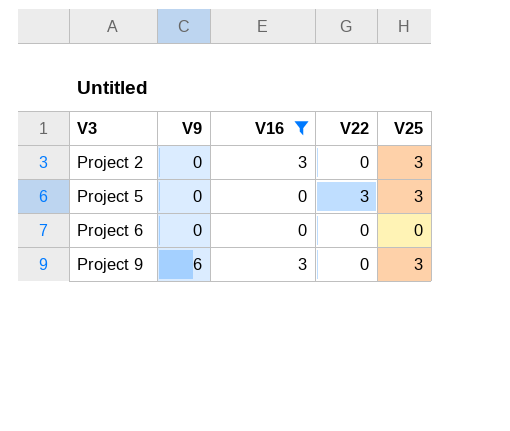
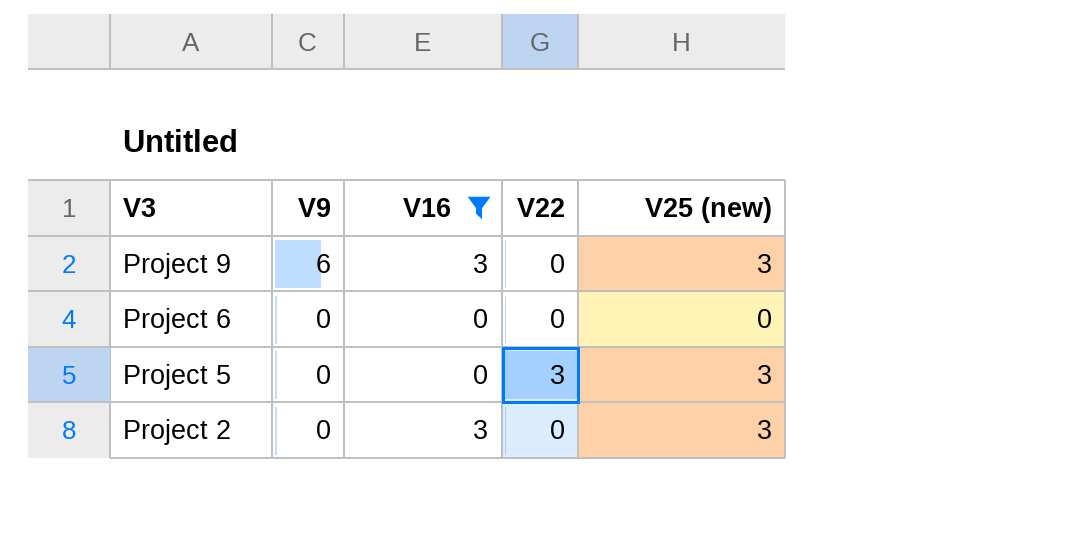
row order: V3 ascending -> V3 descending
column name: V25 -> V25 (new)

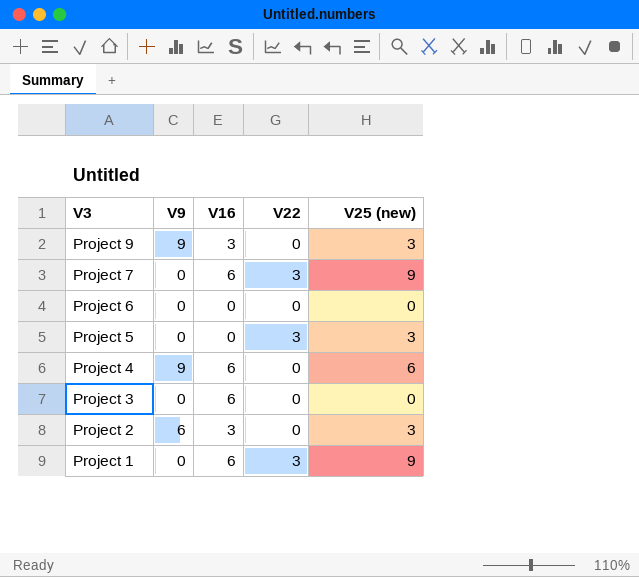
filter: V16 != 6 -> none
Project 9 | V9: 6 -> 9
Project 2 | V9: 0 -> 6

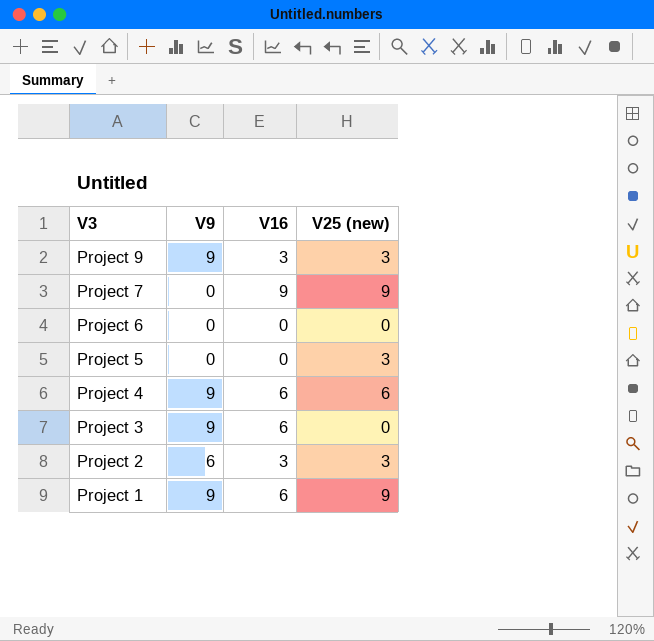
column V22 | position: 4 -> none
Project 7 | V16: 6 -> 9
Project 3 | V9: 0 -> 9
Project 1 | V9: 0 -> 9

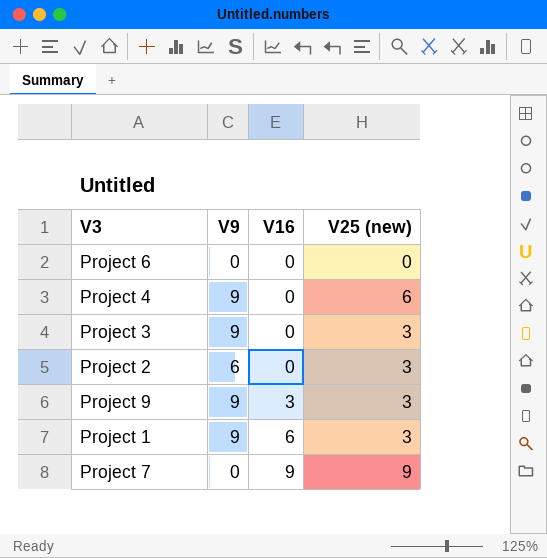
row order: V3 descending -> V16 ascending
row Project 5: 0 | 0 | 3 -> none
Project 4 | V16: 6 -> 0
Project 3 | V16: 6 -> 0
Project 3 | V25 (new): 0 -> 3
Project 2 | V16: 3 -> 0
Project 1 | V25 (new): 9 -> 3

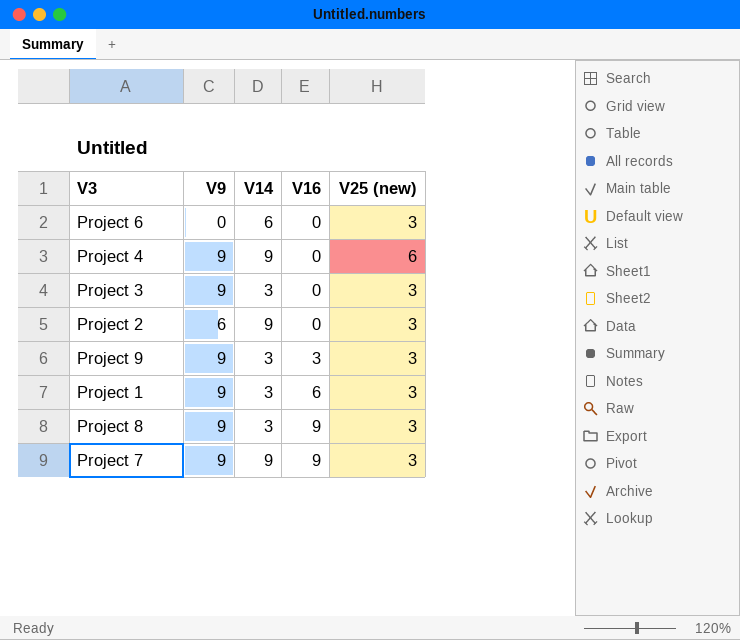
column V14 | position: none -> 3
Project 6 | V25 (new): 0 -> 3
row Project 8: none -> 9 | 3 | 9 | 3
Project 7 | V9: 0 -> 9
Project 7 | V25 (new): 9 -> 3

